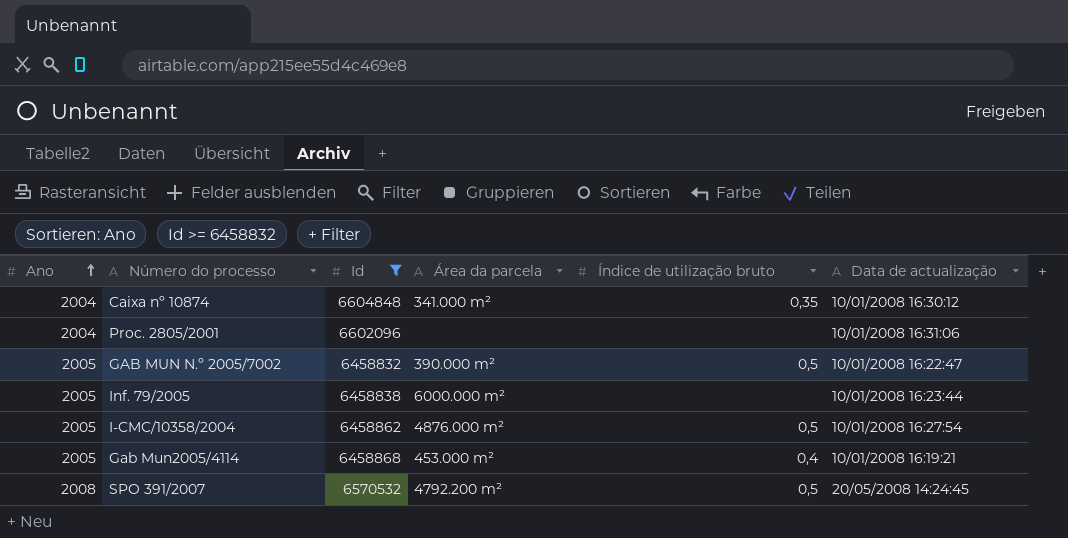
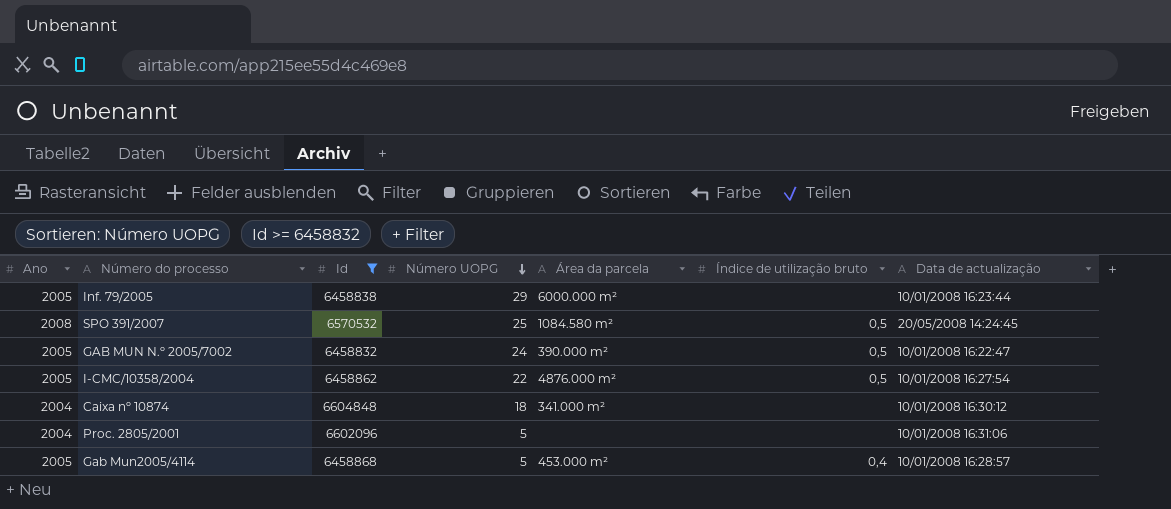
row order: Ano ascending -> Número UOPG descending
column Número UOPG | position: none -> 4
SPO 391/2007 | Área da parcela: 4792.200 m² -> 1084.580 m²
Caixa nº 10874 | Índice de utilização bruto: 0,35 -> none
Gab Mun2005/4114 | Data de actualização: 10/01/2008 16:19:21 -> 10/01/2008 16:28:57

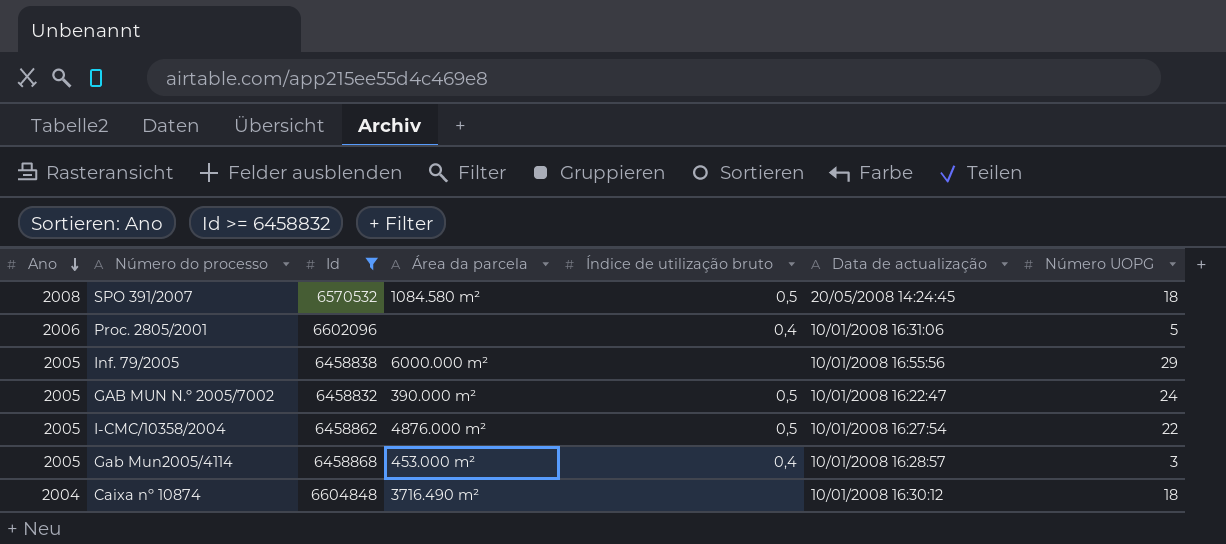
row order: Número UOPG descending -> Ano descending
column Número UOPG | position: 4 -> 7
SPO 391/2007 | Número UOPG: 25 -> 18
Proc. 2805/2001 | Ano: 2004 -> 2006
Proc. 2805/2001 | Índice de utilização bruto: none -> 0,4
Inf. 79/2005 | Data de actualização: 10/01/2008 16:23:44 -> 10/01/2008 16:55:56
Gab Mun2005/4114 | Número UOPG: 5 -> 3
Caixa nº 10874 | Área da parcela: 341.000 m² -> 3716.490 m²

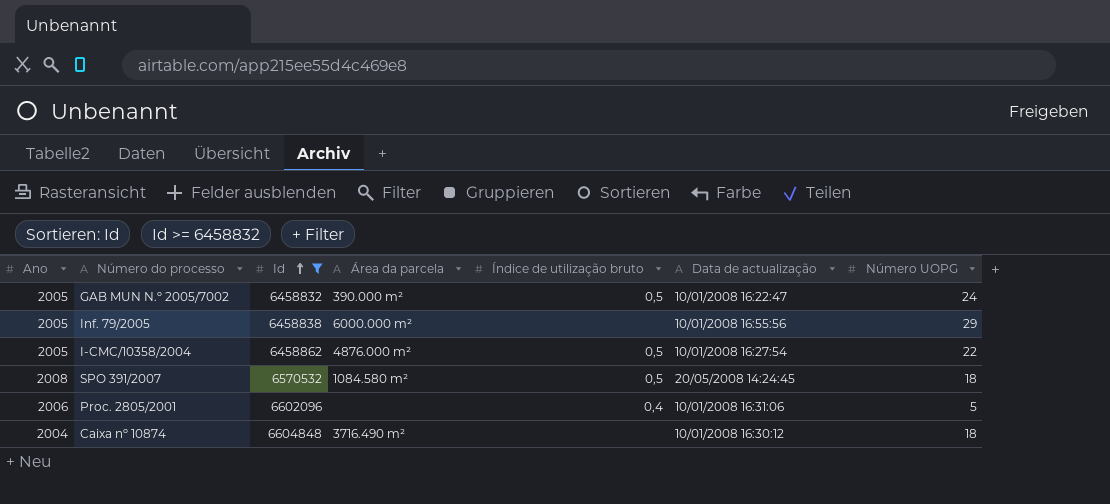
row order: Ano descending -> Id ascending
row Gab Mun2005/4114: 2005 | 6458868 | 453.000 m² | 0,4 | 10/01/2008 16:28:57 | 3 -> none

